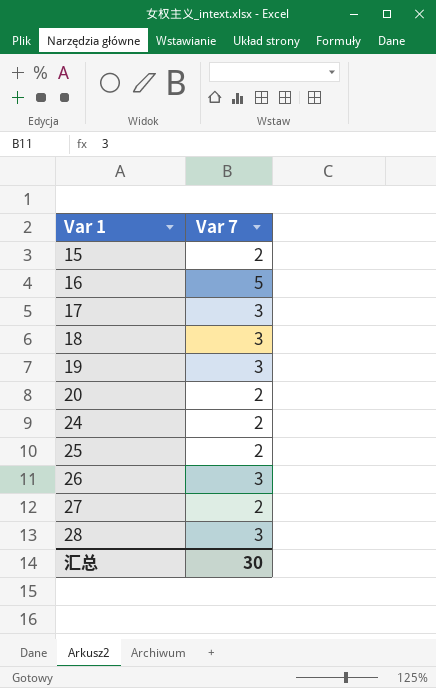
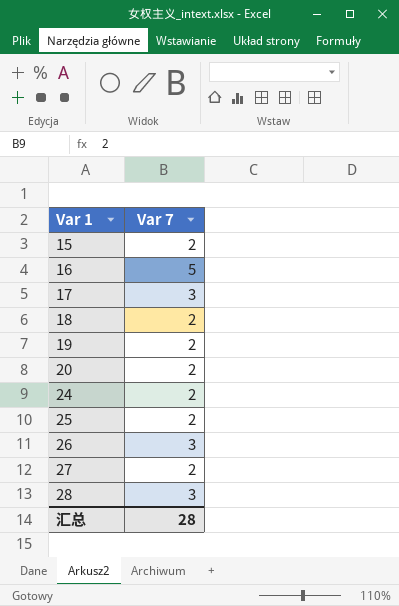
18 | Var 7: 3 -> 2
19 | Var 7: 3 -> 2
汇总 | Var 7: 30 -> 28

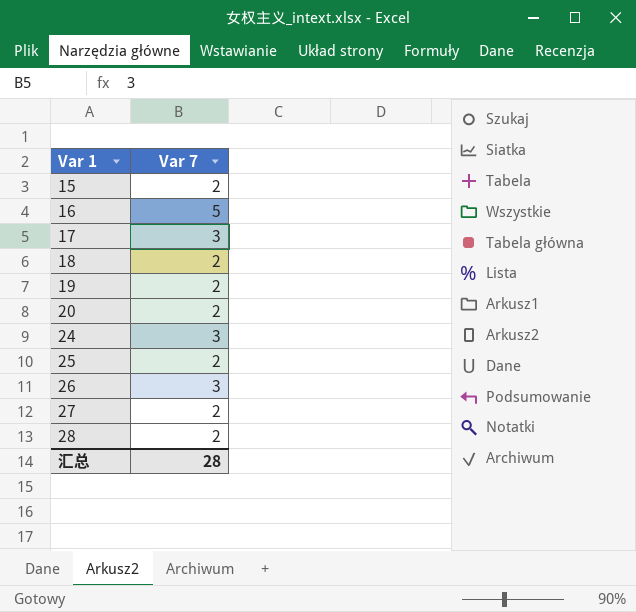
24 | Var 7: 2 -> 3
28 | Var 7: 3 -> 2

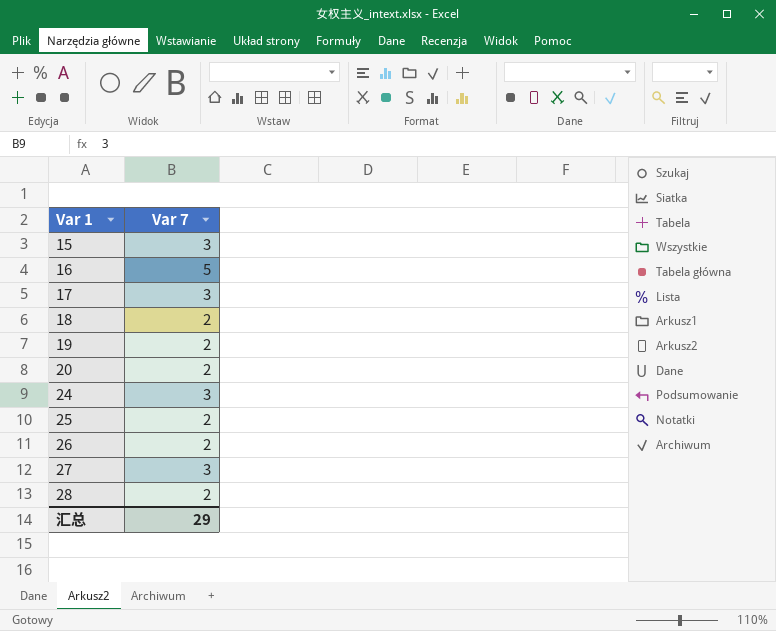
15 | Var 7: 2 -> 3
26 | Var 7: 3 -> 2
27 | Var 7: 2 -> 3
汇总 | Var 7: 28 -> 29

